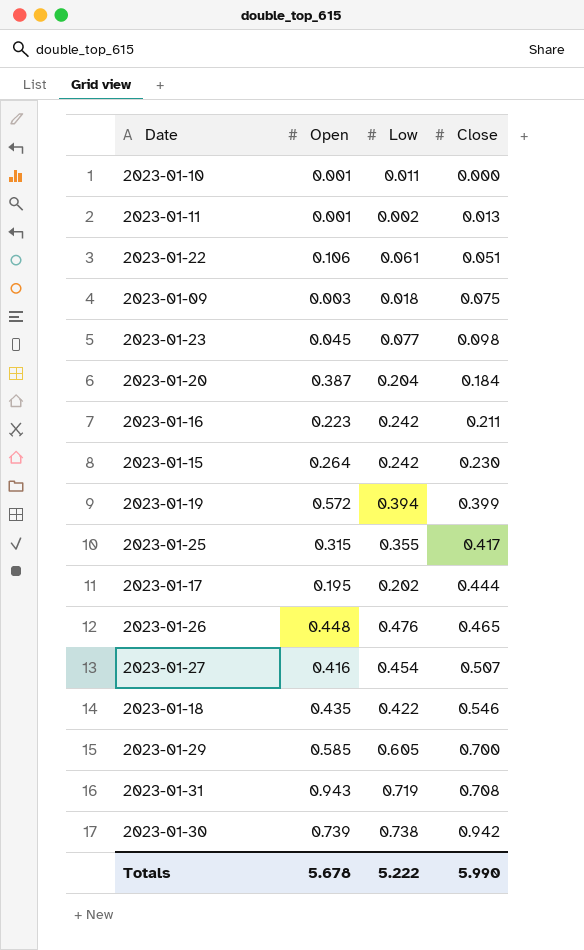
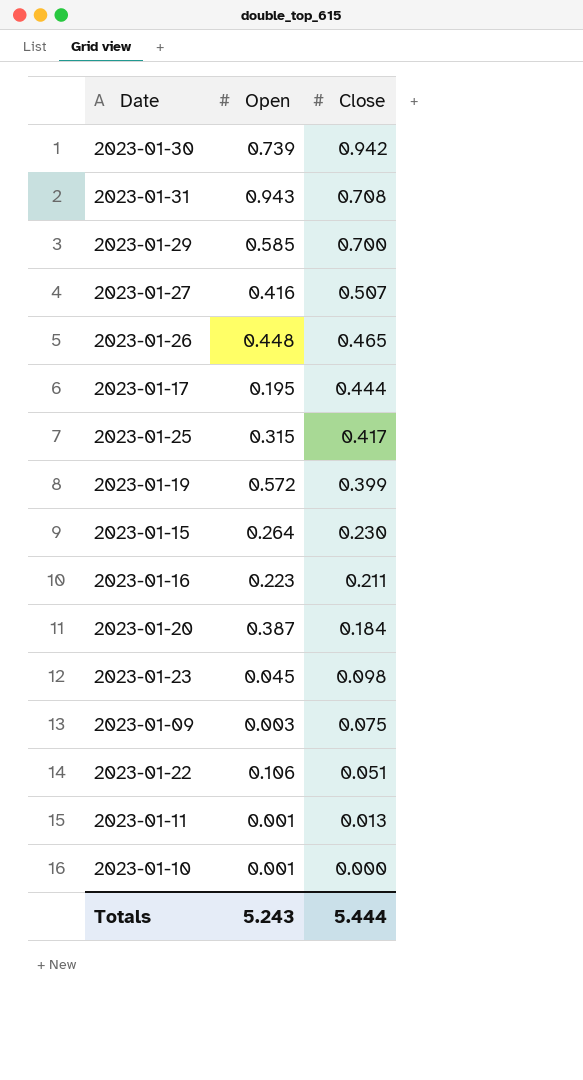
row order: Close ascending -> Close descending
column Low | position: 3 -> none
row 2023-01-18: 0.435 | 0.422 | 0.546 -> none
Totals | Open: 5.678 -> 5.243
Totals | Close: 5.990 -> 5.444

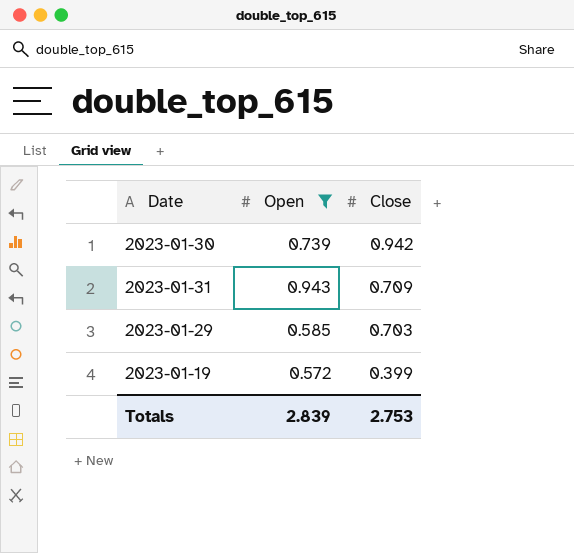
filter: none -> Open >= 0.572
2023-01-31 | Close: 0.708 -> 0.709
2023-01-29 | Close: 0.700 -> 0.703
Totals | Open: 5.243 -> 2.839
Totals | Close: 5.444 -> 2.753

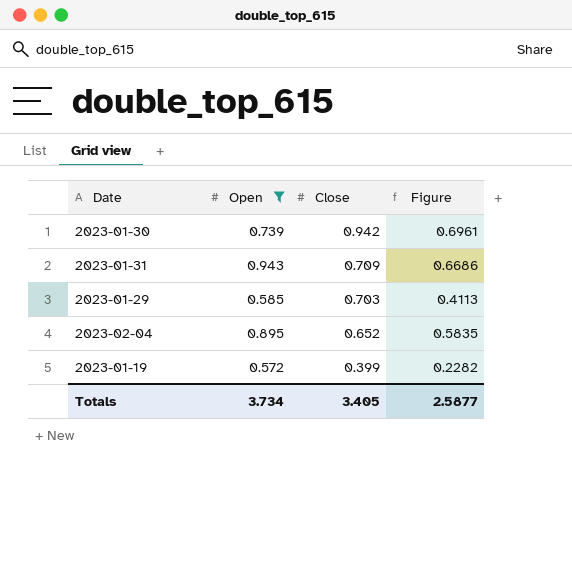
column Figure | formula: none -> [Open] * [Close]
row 2023-02-04: none -> 0.895 | 0.652 | 0.5835
Totals | Open: 2.839 -> 3.734
Totals | Close: 2.753 -> 3.405

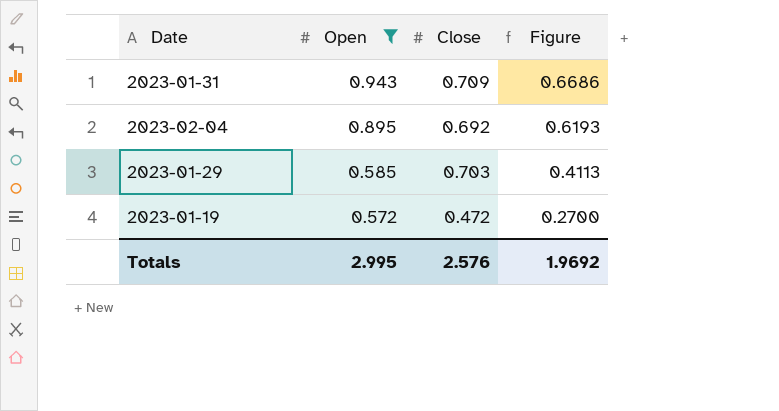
row order: Close descending -> Open descending
row 2023-01-30: 0.739 | 0.942 | 0.6961 -> none
2023-02-04 | Close: 0.652 -> 0.692
2023-02-04 | Figure: 0.5835 -> 0.6193
2023-01-19 | Close: 0.399 -> 0.472
2023-01-19 | Figure: 0.2282 -> 0.2700
Totals | Open: 3.734 -> 2.995
Totals | Close: 3.405 -> 2.576
Totals | Figure: 2.5877 -> 1.9692

